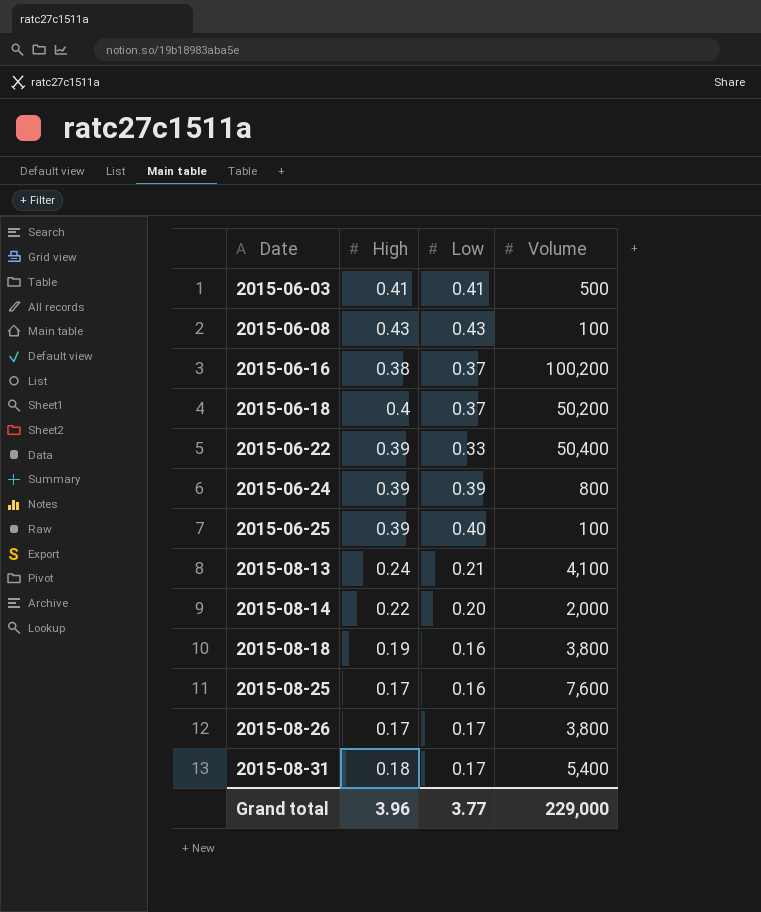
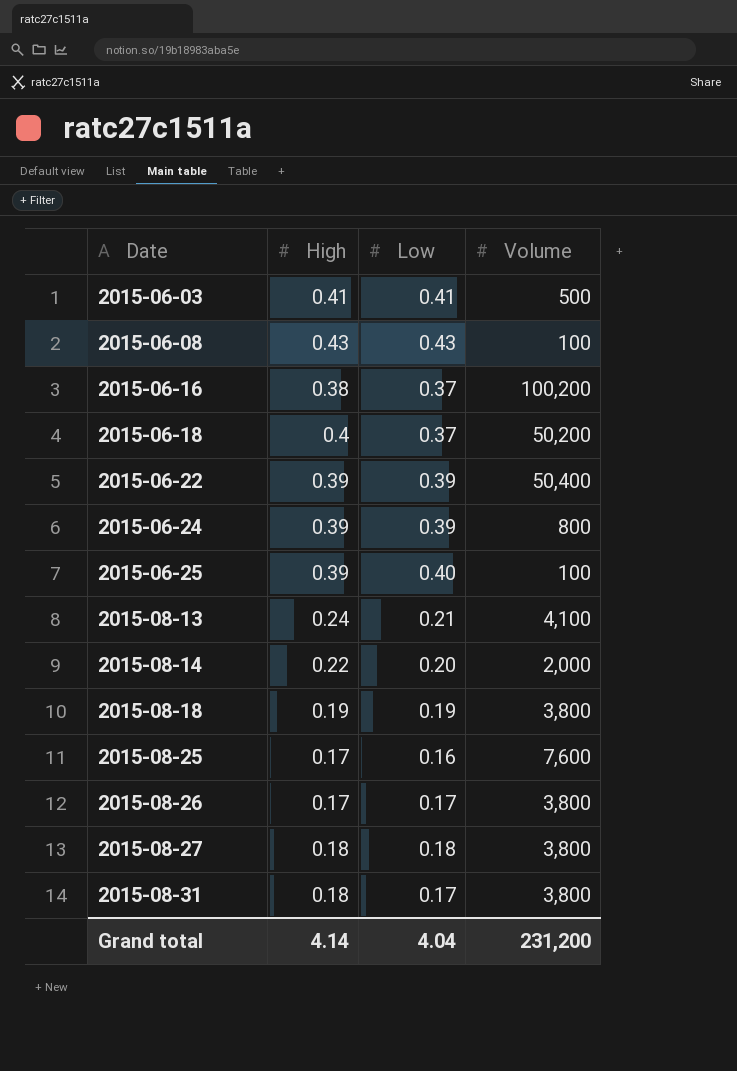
2015-06-22 | Low: 0.33 -> 0.39
2015-08-18 | Low: 0.16 -> 0.19
row 2015-08-27: none -> 0.18 | 0.18 | 3,800
2015-08-31 | Volume: 5,400 -> 3,800
Grand total | High: 3.96 -> 4.14
Grand total | Low: 3.77 -> 4.04
Grand total | Volume: 229,000 -> 231,200

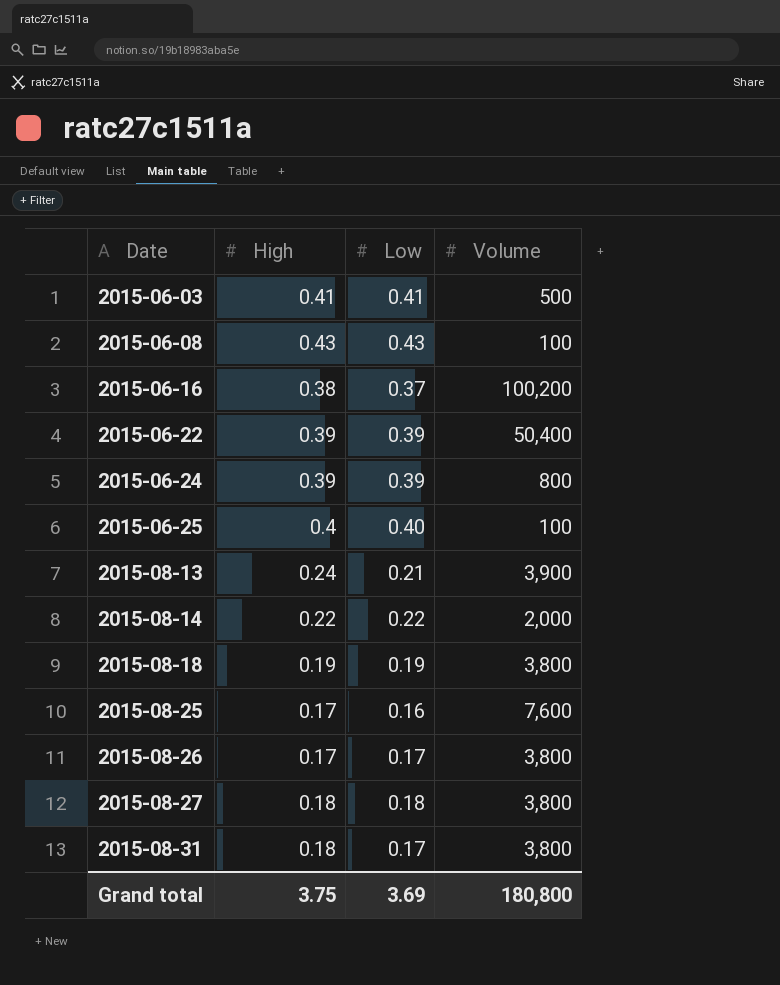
row 2015-06-18: 0.4 | 0.37 | 50,200 -> none
2015-06-25 | High: 0.39 -> 0.4
2015-08-13 | Volume: 4,100 -> 3,900
2015-08-14 | Low: 0.20 -> 0.22
Grand total | High: 4.14 -> 3.75
Grand total | Low: 4.04 -> 3.69
Grand total | Volume: 231,200 -> 180,800

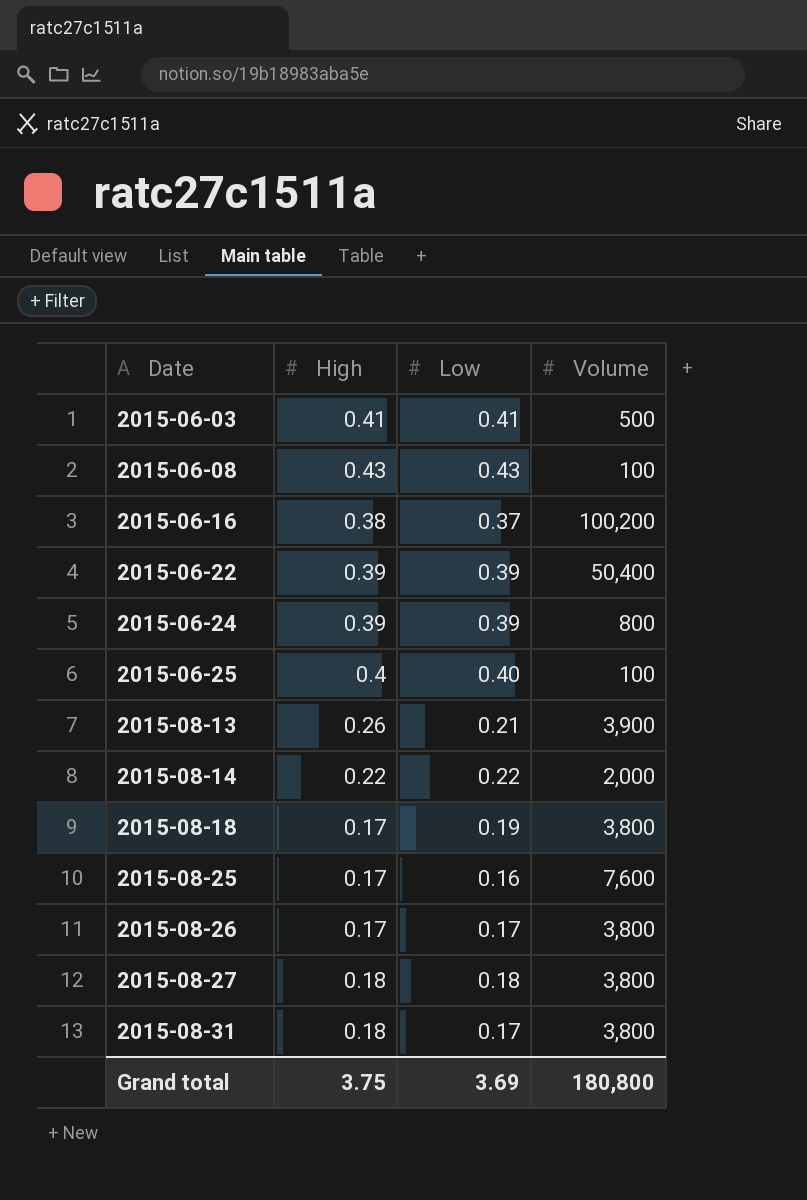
2015-08-13 | High: 0.24 -> 0.26
2015-08-18 | High: 0.19 -> 0.17

